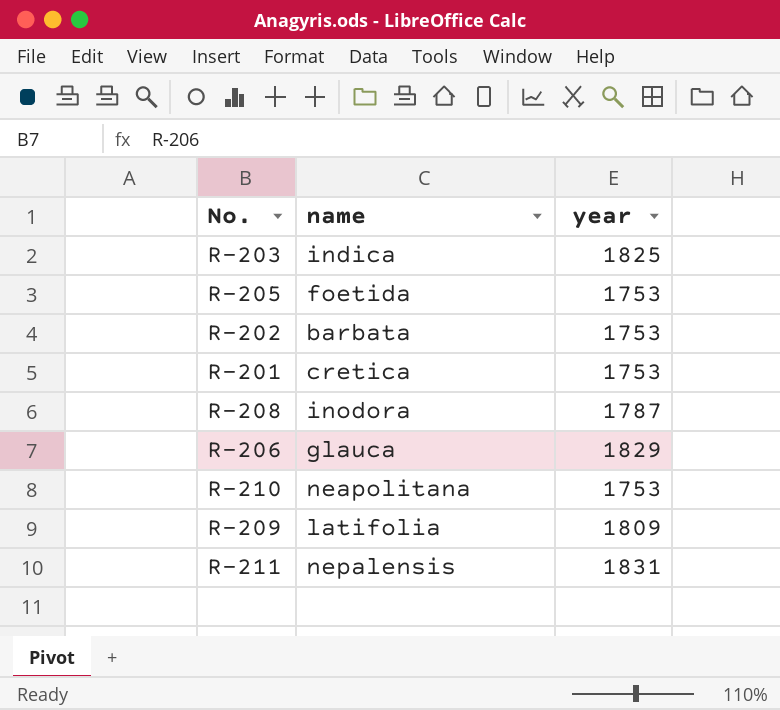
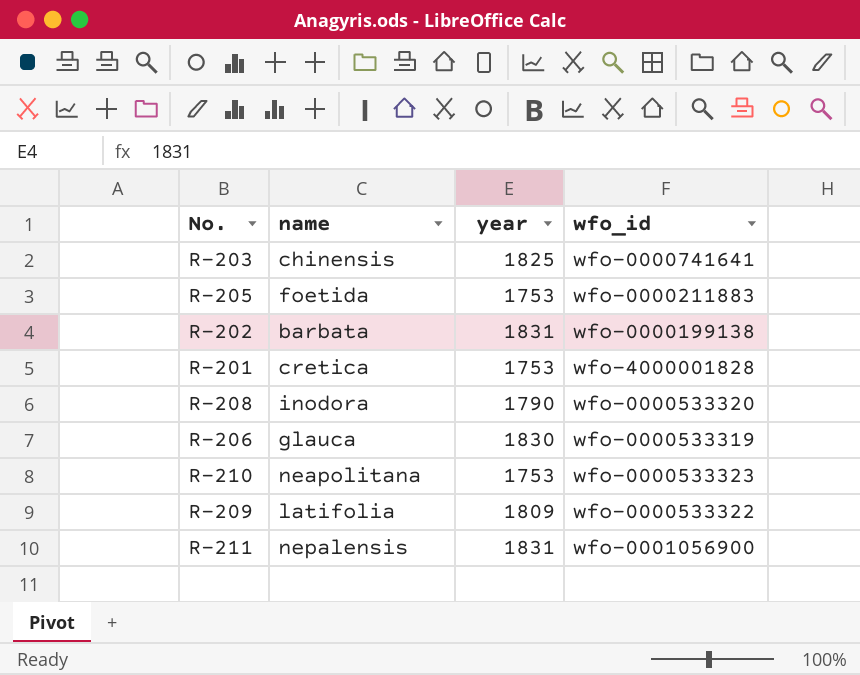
column wfo_id | position: none -> 4
R-203 | name: indica -> chinensis
R-202 | year: 1753 -> 1831
R-208 | year: 1787 -> 1790
R-206 | year: 1829 -> 1830

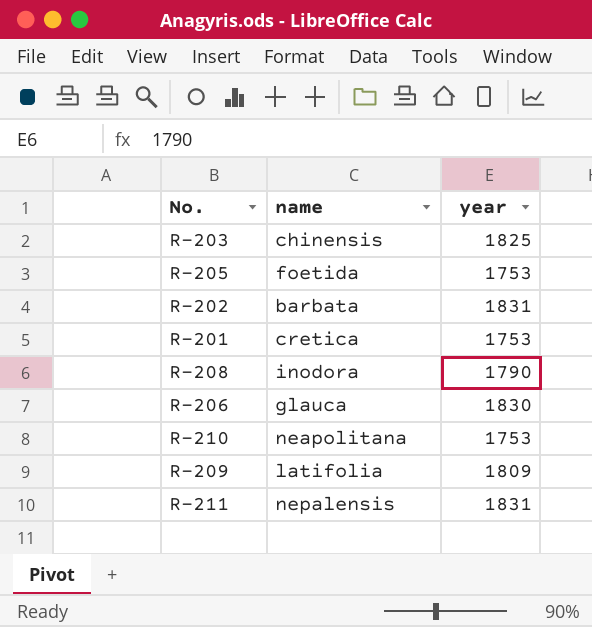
column wfo_id | position: 4 -> none

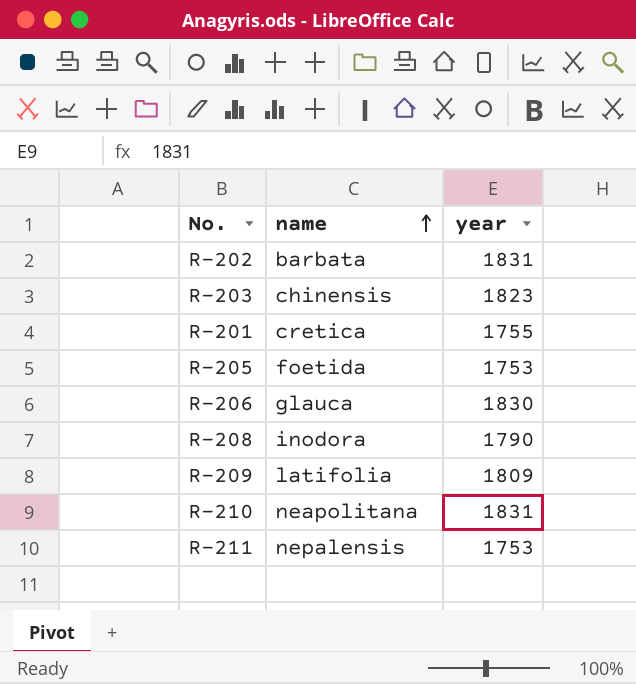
row order: none -> name ascending
R-203 | year: 1825 -> 1823
R-201 | year: 1753 -> 1755
R-210 | year: 1753 -> 1831
R-211 | year: 1831 -> 1753

